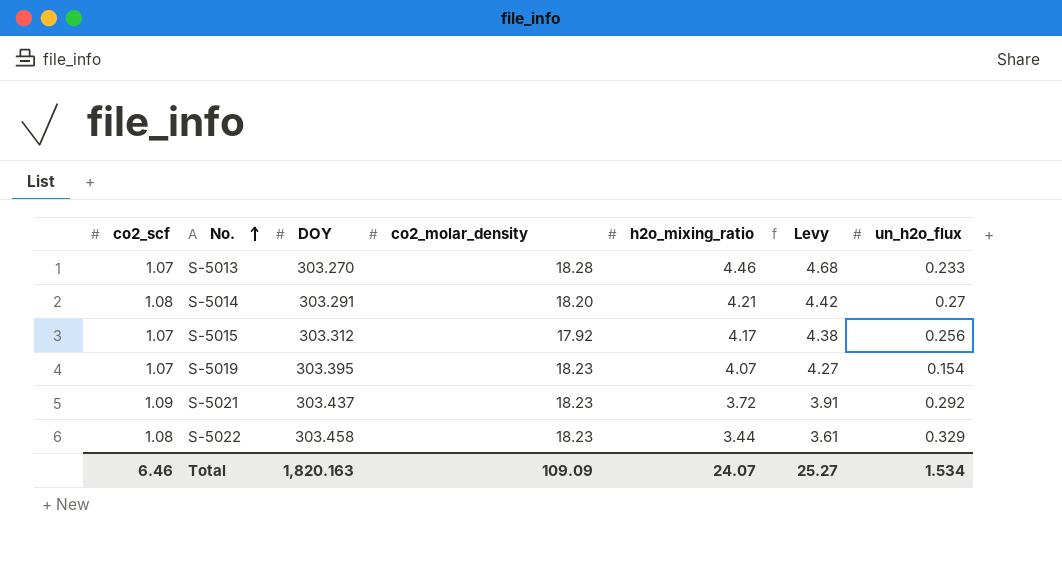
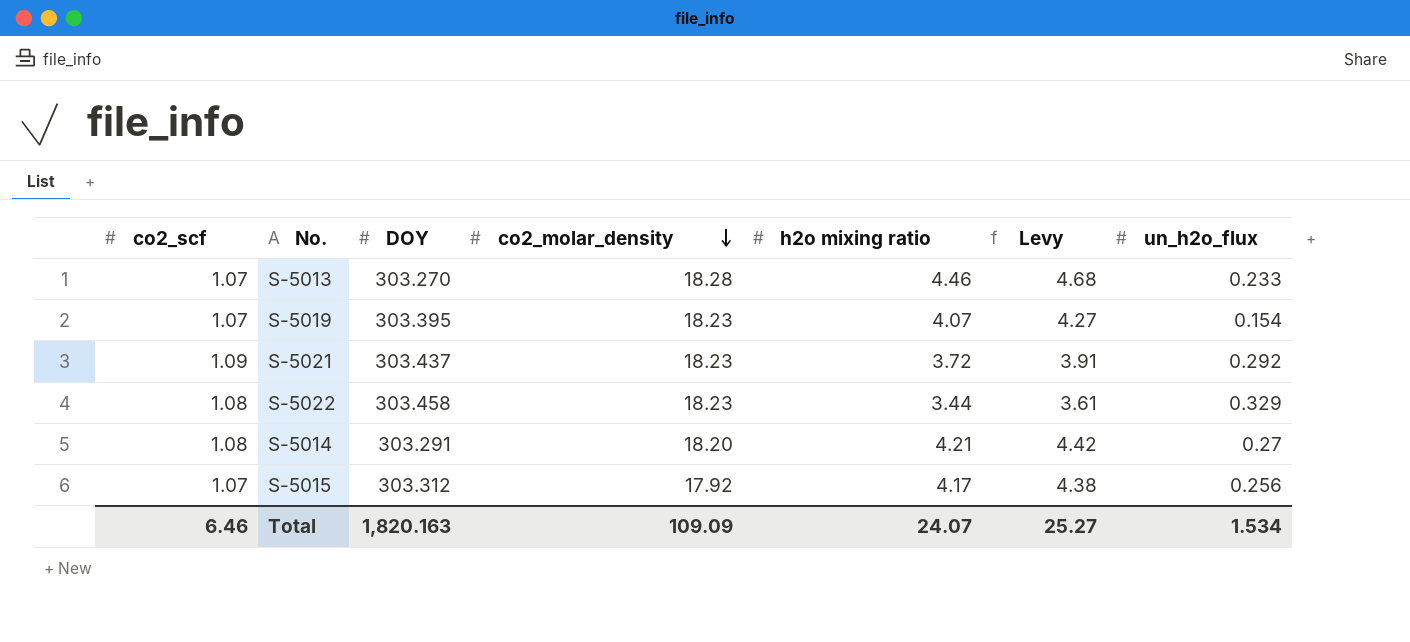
row order: No. ascending -> co2_molar_density descending
column name: h2o_mixing_ratio -> h2o mixing ratio

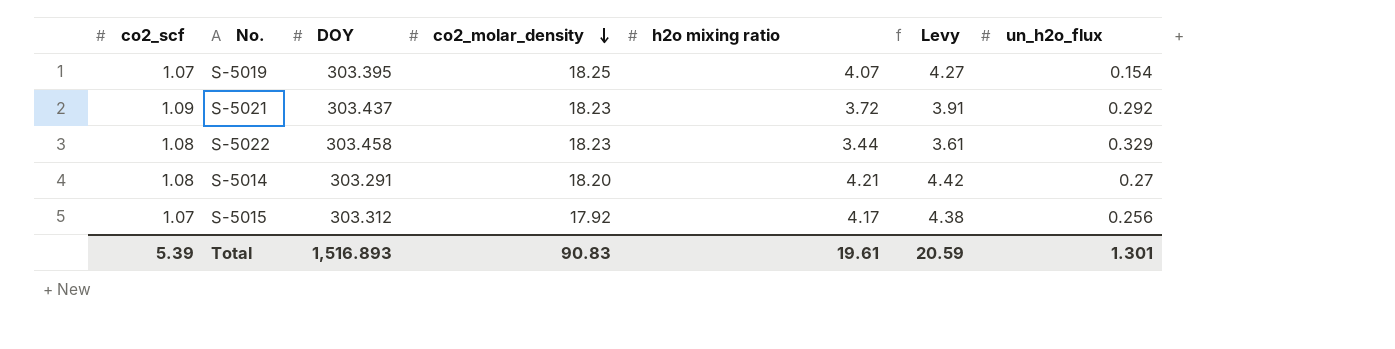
row S-5013: 1.07 | 303.270 | 18.28 | 4.46 | 4.68 | 0.233 -> none
S-5019 | co2_molar_density: 18.23 -> 18.25
Total | co2_scf: 6.46 -> 5.39
Total | DOY: 1,820.163 -> 1,516.893
Total | co2_molar_density: 109.09 -> 90.83
Total | h2o mixing ratio: 24.07 -> 19.61
Total | Levy: 25.27 -> 20.59
Total | un_h2o_flux: 1.534 -> 1.301

